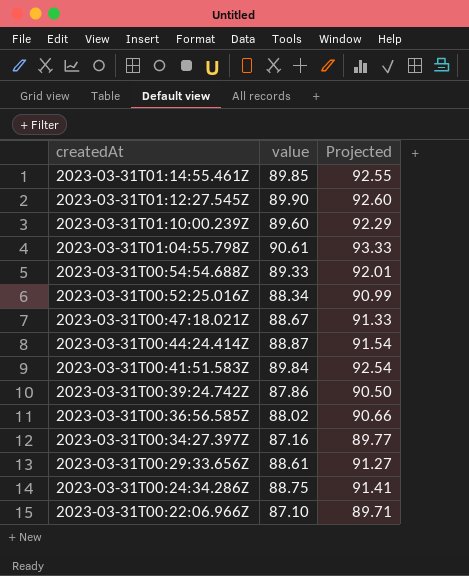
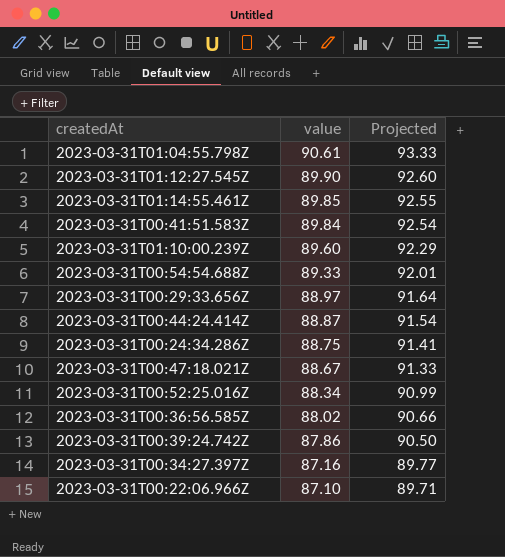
row order: createdAt descending -> value descending
2023-03-31T00:29:33.656Z | value: 88.61 -> 88.97
2023-03-31T00:29:33.656Z | Projected: 91.27 -> 91.64

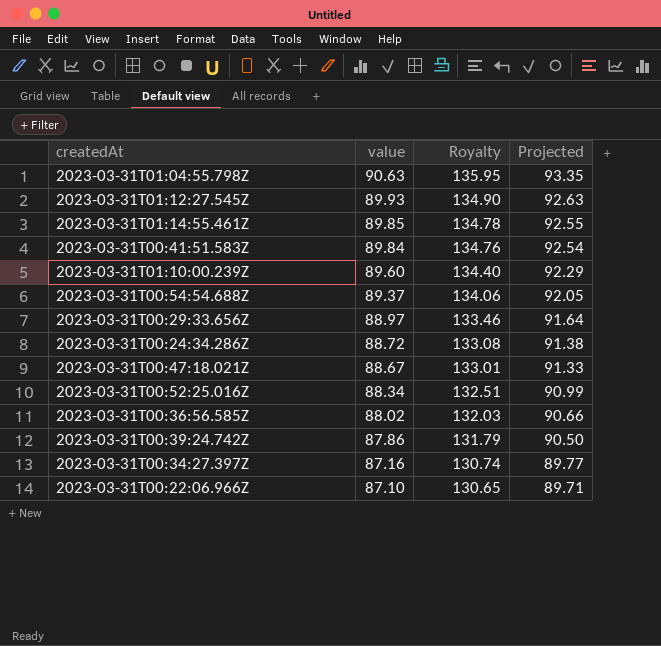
column Royalty | formula: none -> [value] * 1.5
row 2023-03-31T00:44:24.414Z: 88.87 | 91.54 -> none
2023-03-31T01:04:55.798Z | value: 90.61 -> 90.63
2023-03-31T01:04:55.798Z | Projected: 93.33 -> 93.35
2023-03-31T01:12:27.545Z | value: 89.90 -> 89.93
2023-03-31T01:12:27.545Z | Projected: 92.60 -> 92.63
2023-03-31T00:54:54.688Z | value: 89.33 -> 89.37
2023-03-31T00:54:54.688Z | Projected: 92.01 -> 92.05
2023-03-31T00:24:34.286Z | value: 88.75 -> 88.72
2023-03-31T00:24:34.286Z | Projected: 91.41 -> 91.38

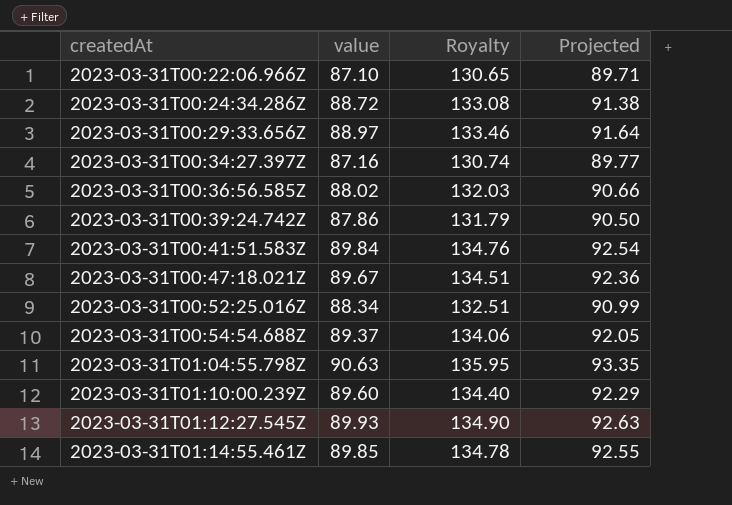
row order: value descending -> createdAt ascending
2023-03-31T00:47:18.021Z | value: 88.67 -> 89.67
2023-03-31T00:47:18.021Z | Royalty: 133.01 -> 134.51
2023-03-31T00:47:18.021Z | Projected: 91.33 -> 92.36

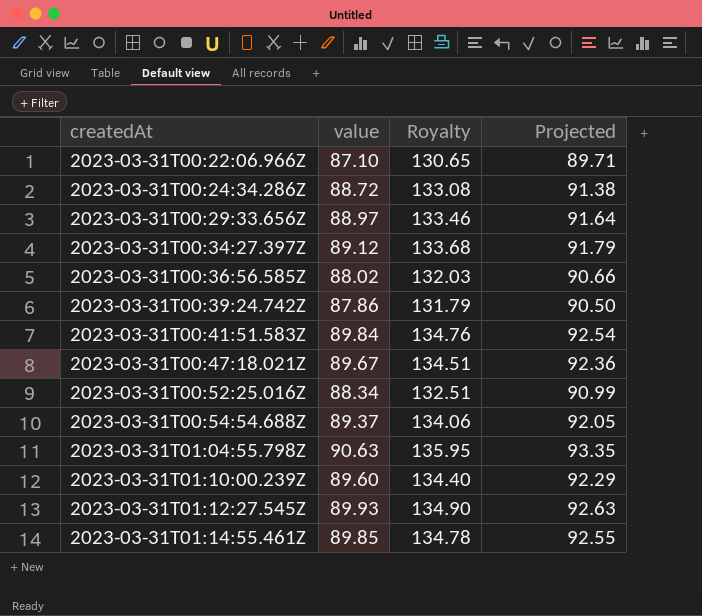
2023-03-31T00:34:27.397Z | value: 87.16 -> 89.12
2023-03-31T00:34:27.397Z | Royalty: 130.74 -> 133.68
2023-03-31T00:34:27.397Z | Projected: 89.77 -> 91.79

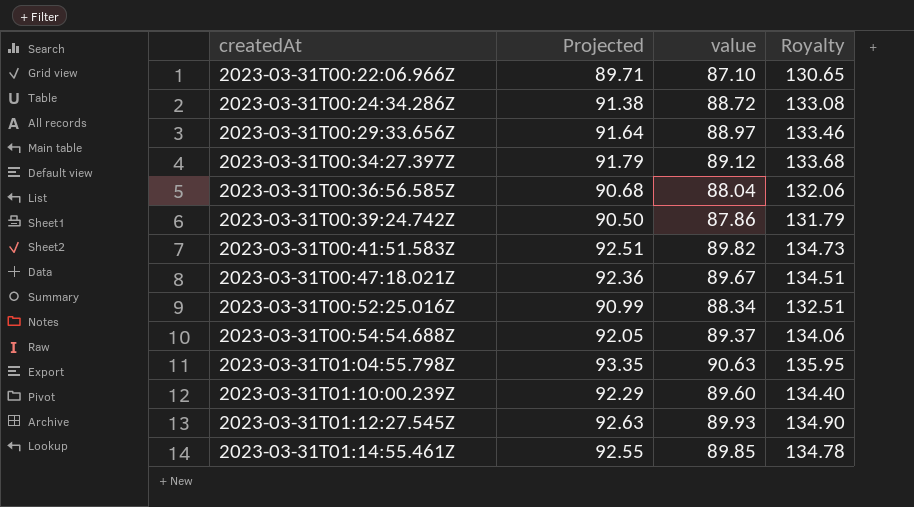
column Projected | position: 4 -> 2
2023-03-31T00:36:56.585Z | Projected: 90.66 -> 90.68
2023-03-31T00:36:56.585Z | value: 88.02 -> 88.04
2023-03-31T00:36:56.585Z | Royalty: 132.03 -> 132.06
2023-03-31T00:41:51.583Z | Projected: 92.54 -> 92.51
2023-03-31T00:41:51.583Z | value: 89.84 -> 89.82
2023-03-31T00:41:51.583Z | Royalty: 134.76 -> 134.73

